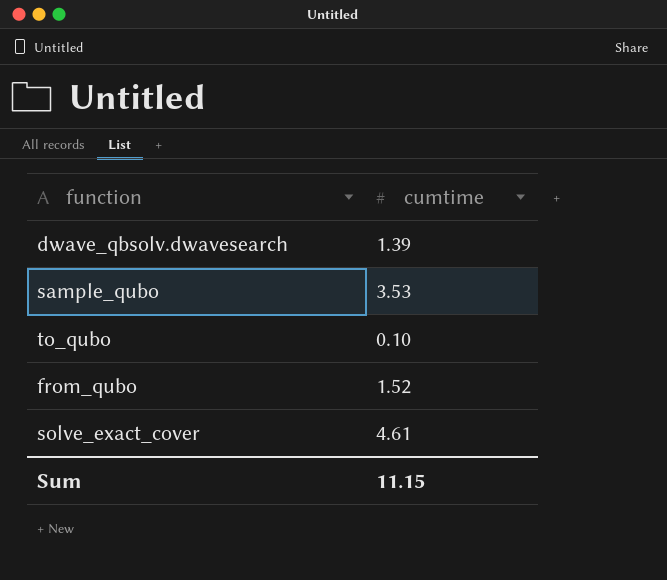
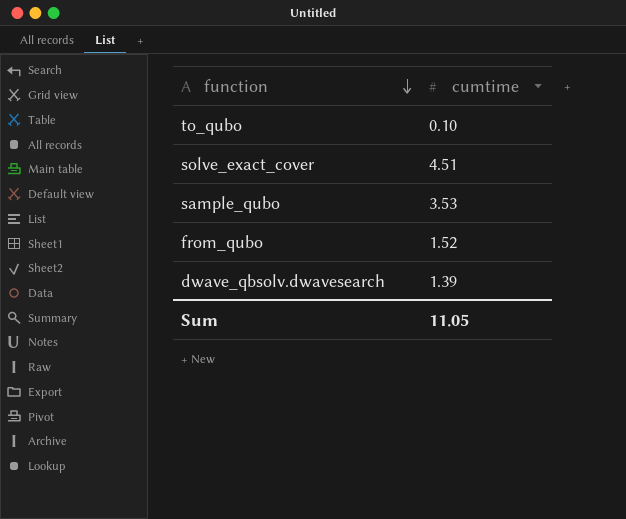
row order: none -> function descending
solve_exact_cover | cumtime: 4.61 -> 4.51
Sum | cumtime: 11.15 -> 11.05

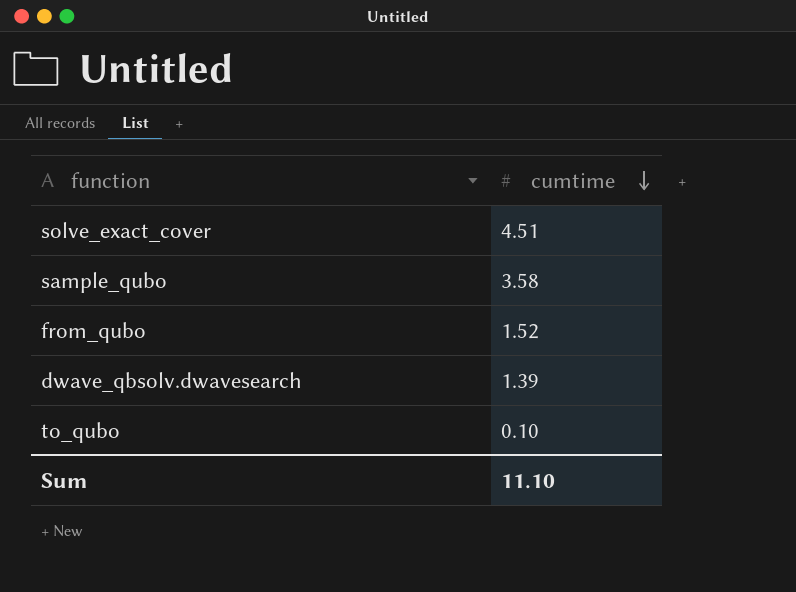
row order: function descending -> cumtime descending
sample_qubo | cumtime: 3.53 -> 3.58
Sum | cumtime: 11.05 -> 11.10

